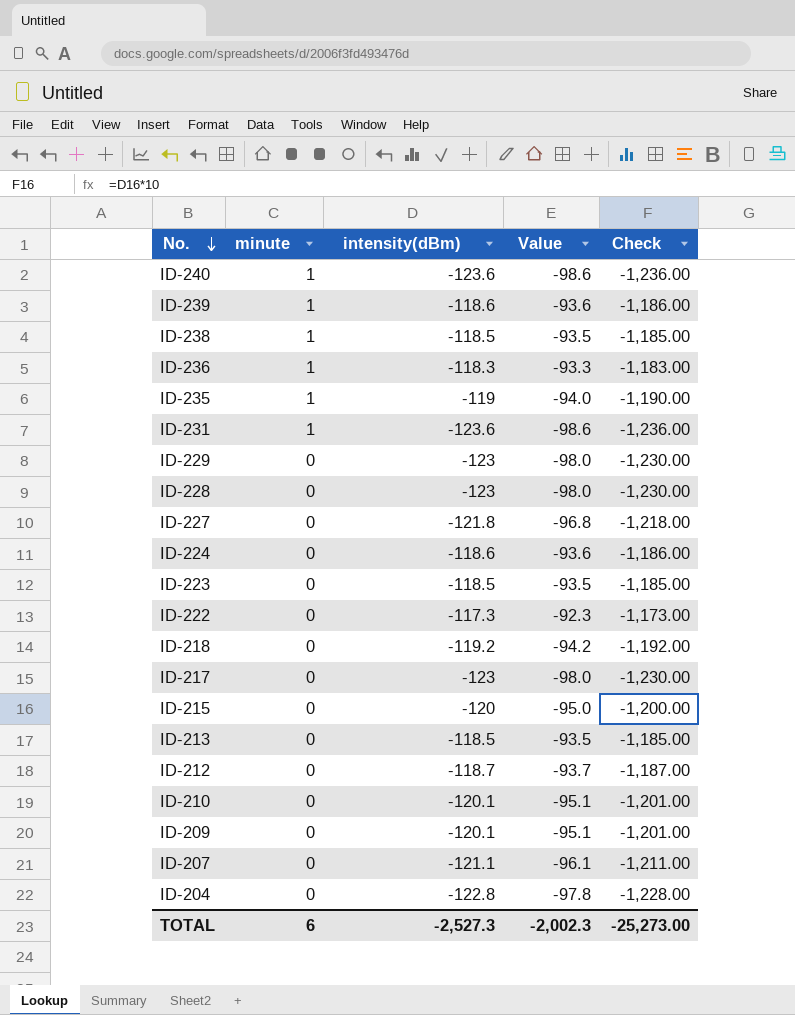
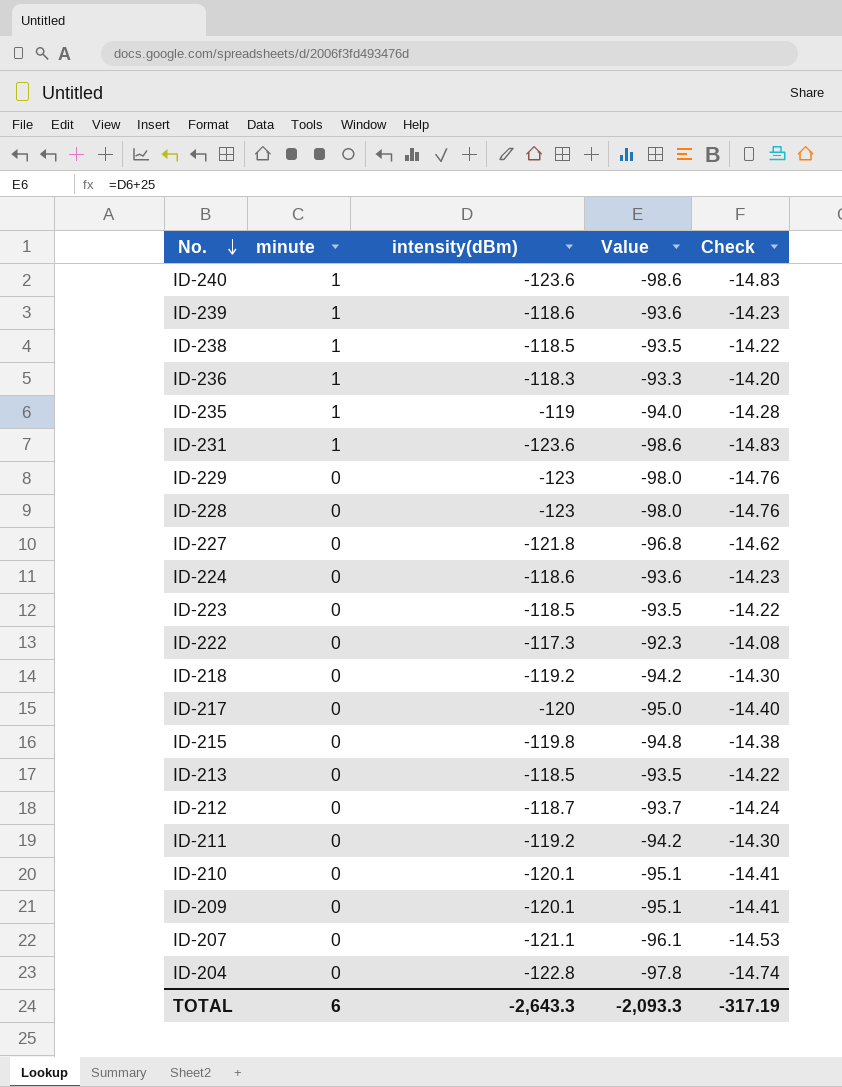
column Check | formula: [intensity(dBm)] * 10 -> [intensity(dBm)] * 0.12
ID-217 | intensity(dBm): -123 -> -120
ID-217 | Value: -98.0 -> -95.0
ID-215 | intensity(dBm): -120 -> -119.8
ID-215 | Value: -95.0 -> -94.8
row ID-211: none -> 0 | -119.2 | -94.2 | -14.30
TOTAL | intensity(dBm): -2,527.3 -> -2,643.3
TOTAL | Value: -2,002.3 -> -2,093.3
TOTAL | Check: -25,273.00 -> -317.19

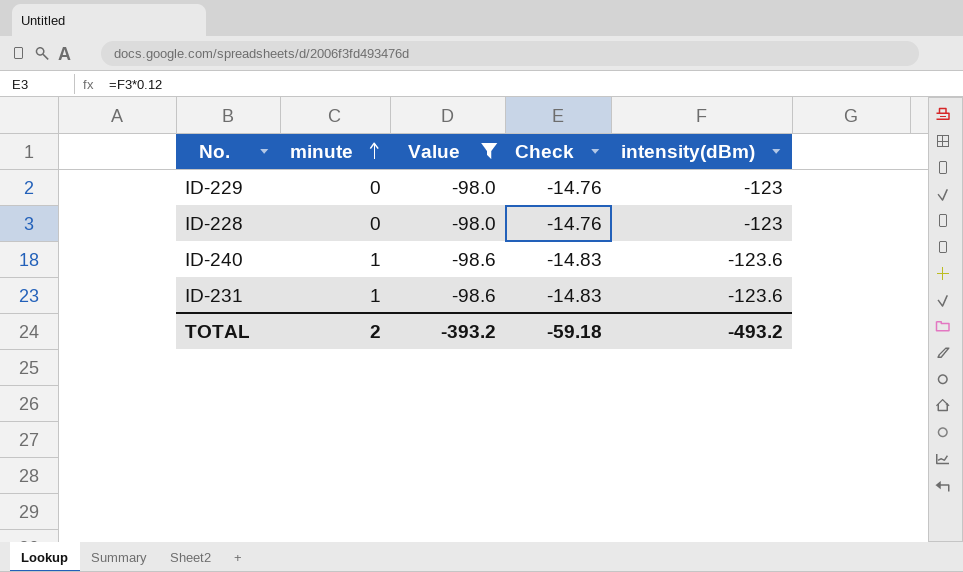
filter: none -> Value <= -98.0
row order: No. descending -> minute ascending
column intensity(dBm) | position: 3 -> 5
TOTAL | minute: 6 -> 2
TOTAL | Value: -2,093.3 -> -393.2
TOTAL | Check: -317.19 -> -59.18
TOTAL | intensity(dBm): -2,643.3 -> -493.2

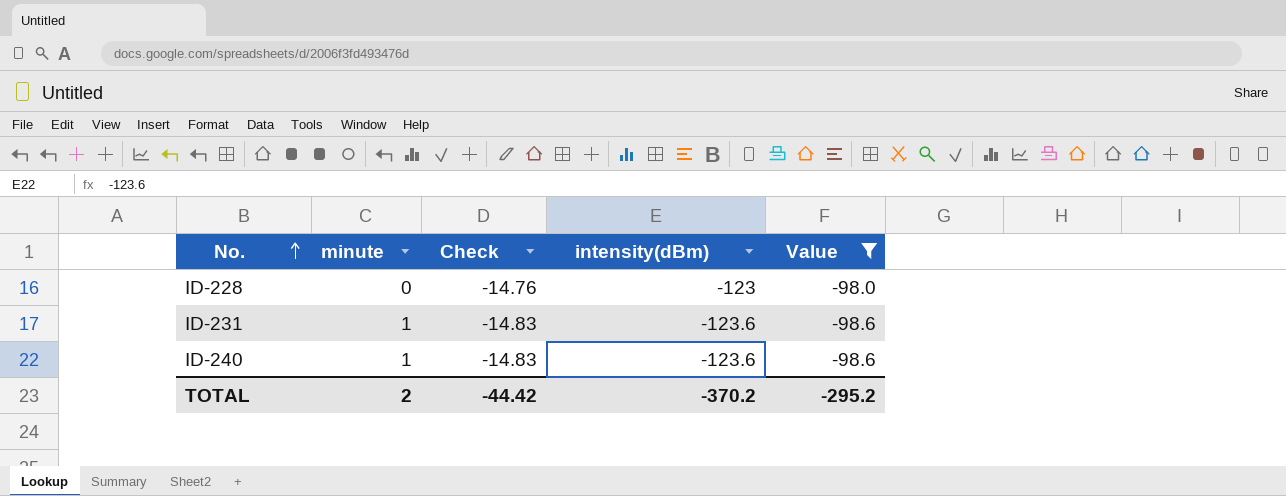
row order: minute ascending -> No. ascending
column Value | position: 3 -> 5
row ID-229: 0 | -98.0 | -14.76 | -123 -> none
TOTAL | Check: -59.18 -> -44.42
TOTAL | intensity(dBm): -493.2 -> -370.2
TOTAL | Value: -393.2 -> -295.2

